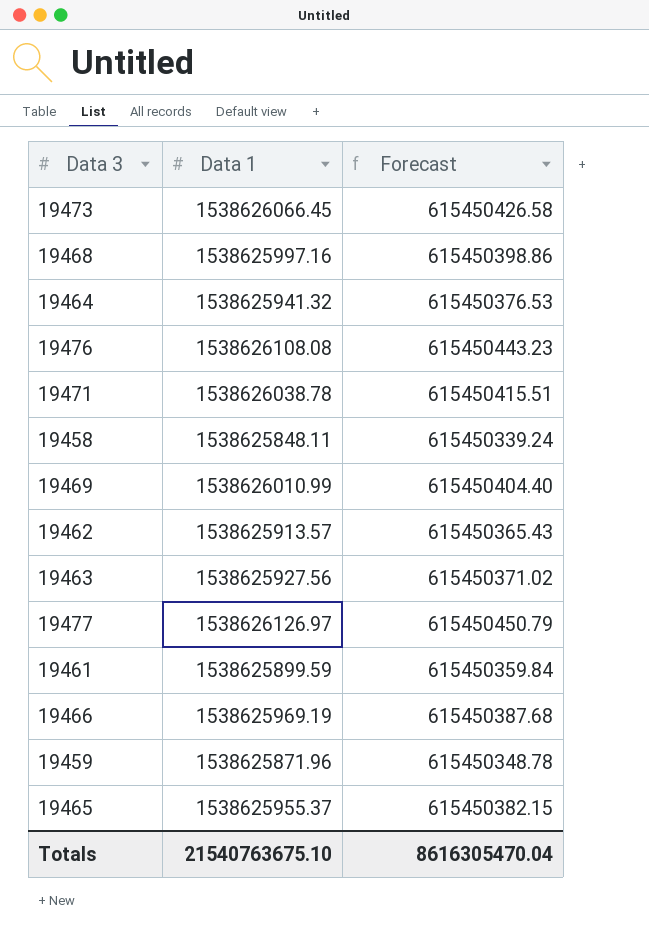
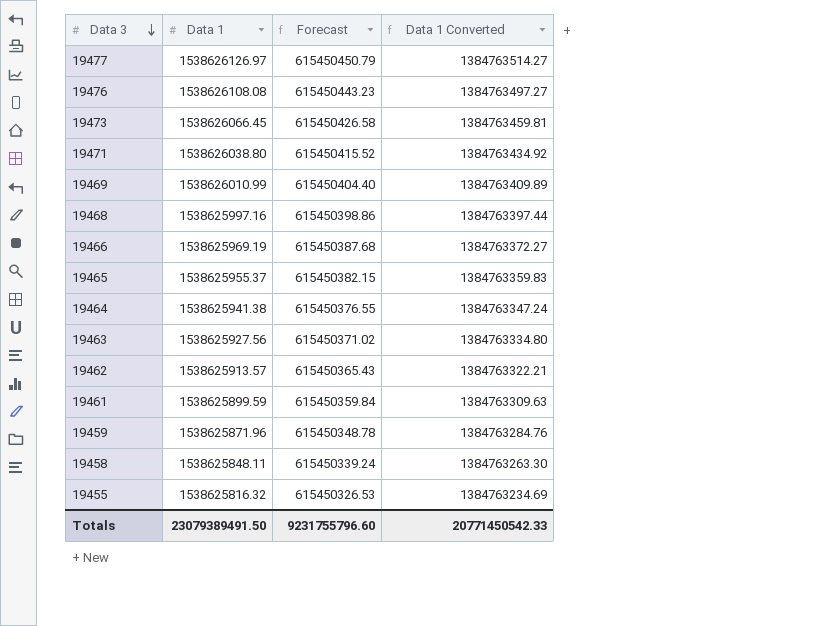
row order: none -> Data 3 descending
column Data 1 Converted | formula: none -> [Data 1] * 0.9
19471 | Data 1: 1538626038.78 -> 1538626038.80
19471 | Forecast: 615450415.51 -> 615450415.52
19464 | Data 1: 1538625941.32 -> 1538625941.38
19464 | Forecast: 615450376.53 -> 615450376.55
row 19455: none -> 1538625816.32 | 615450326.53 | 1384763234.69
Totals | Data 1: 21540763675.10 -> 23079389491.50
Totals | Forecast: 8616305470.04 -> 9231755796.60

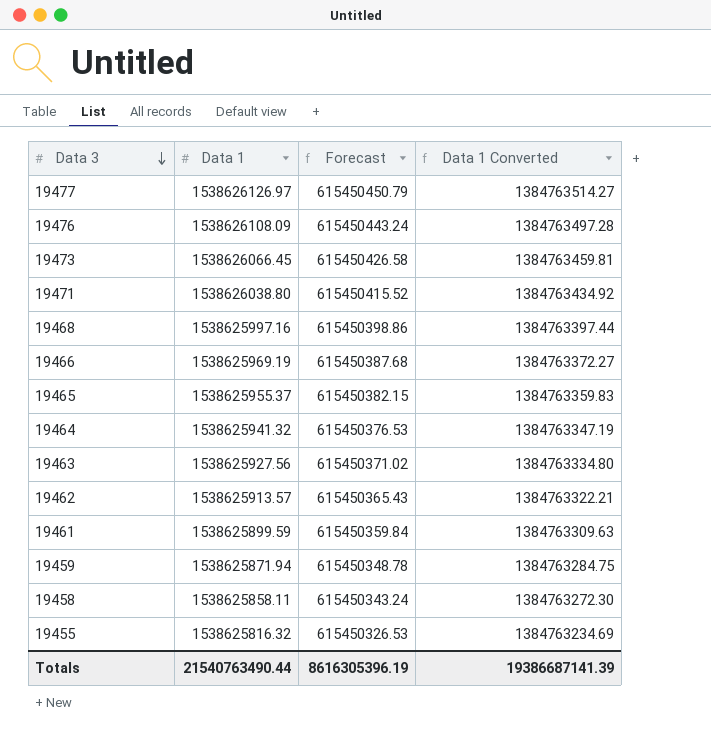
row 19469: 1538626010.99 | 615450404.40 | 1384763409.89 -> none
19476 | Data 1: 1538626108.08 -> 1538626108.09
19476 | Forecast: 615450443.23 -> 615450443.24
19476 | Data 1 Converted: 1384763497.27 -> 1384763497.28
19464 | Data 1: 1538625941.38 -> 1538625941.32
19464 | Forecast: 615450376.55 -> 615450376.53
19464 | Data 1 Converted: 1384763347.24 -> 1384763347.19
19459 | Data 1: 1538625871.96 -> 1538625871.94
19459 | Data 1 Converted: 1384763284.76 -> 1384763284.75
19458 | Data 1: 1538625848.11 -> 1538625858.11
19458 | Forecast: 615450339.24 -> 615450343.24
19458 | Data 1 Converted: 1384763263.30 -> 1384763272.30
Totals | Data 1: 23079389491.50 -> 21540763490.44
Totals | Forecast: 9231755796.60 -> 8616305396.19
Totals | Data 1 Converted: 20771450542.33 -> 19386687141.39

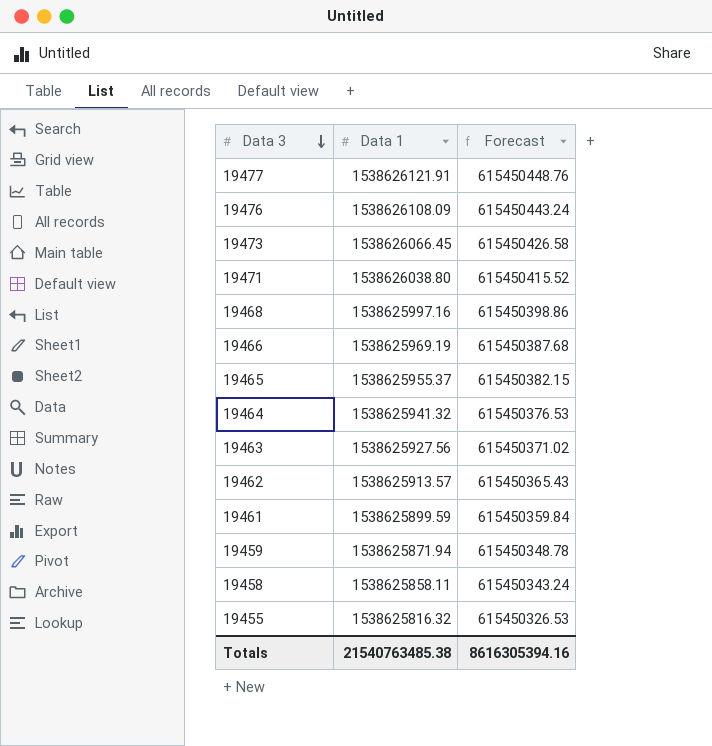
column Data 1 Converted | formula: [Data 1] * 0.9 -> none
19477 | Data 1: 1538626126.97 -> 1538626121.91
19477 | Forecast: 615450450.79 -> 615450448.76
Totals | Data 1: 21540763490.44 -> 21540763485.38
Totals | Forecast: 8616305396.19 -> 8616305394.16

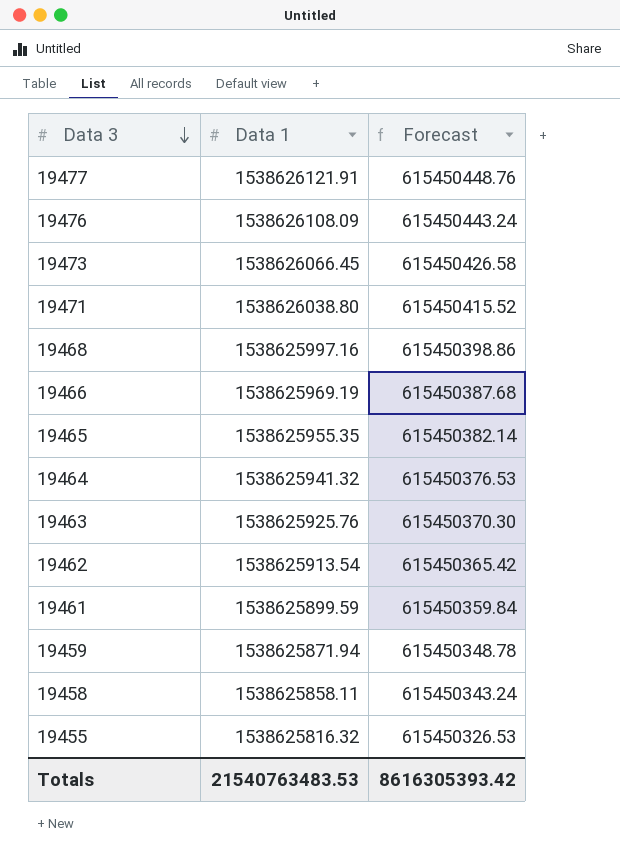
19465 | Data 1: 1538625955.37 -> 1538625955.35
19465 | Forecast: 615450382.15 -> 615450382.14
19463 | Data 1: 1538625927.56 -> 1538625925.76
19463 | Forecast: 615450371.02 -> 615450370.30
19462 | Data 1: 1538625913.57 -> 1538625913.54
19462 | Forecast: 615450365.43 -> 615450365.42
Totals | Data 1: 21540763485.38 -> 21540763483.53
Totals | Forecast: 8616305394.16 -> 8616305393.42

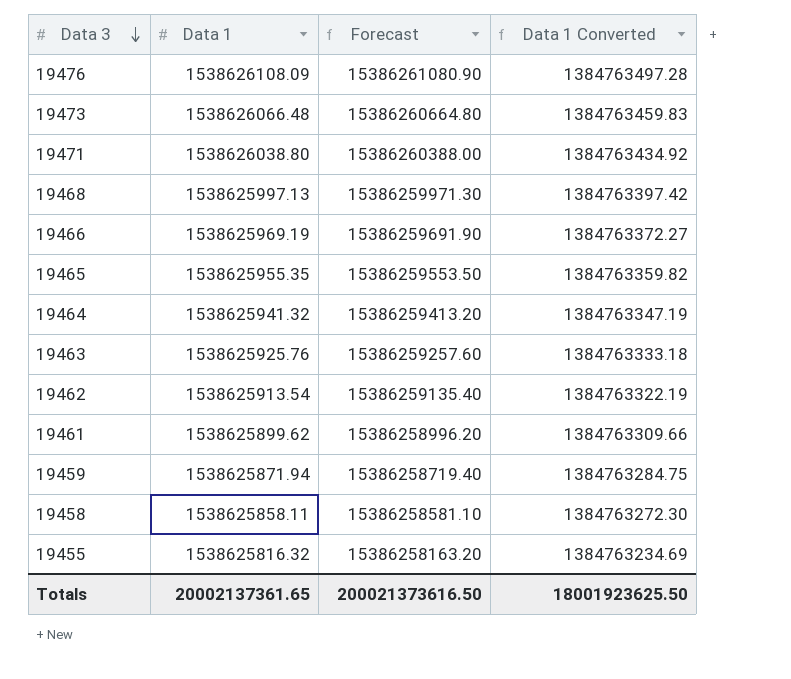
column Forecast | formula: [Data 1] * 0.4 -> [Data 1] * 10
column Data 1 Converted | formula: none -> [Data 1] * 0.9
row 19477: 1538626121.91 | 615450448.76 -> none
19473 | Data 1: 1538626066.45 -> 1538626066.48
19468 | Data 1: 1538625997.16 -> 1538625997.13
19461 | Data 1: 1538625899.59 -> 1538625899.62
Totals | Data 1: 21540763483.53 -> 20002137361.65
Totals | Forecast: 8616305393.42 -> 200021373616.50

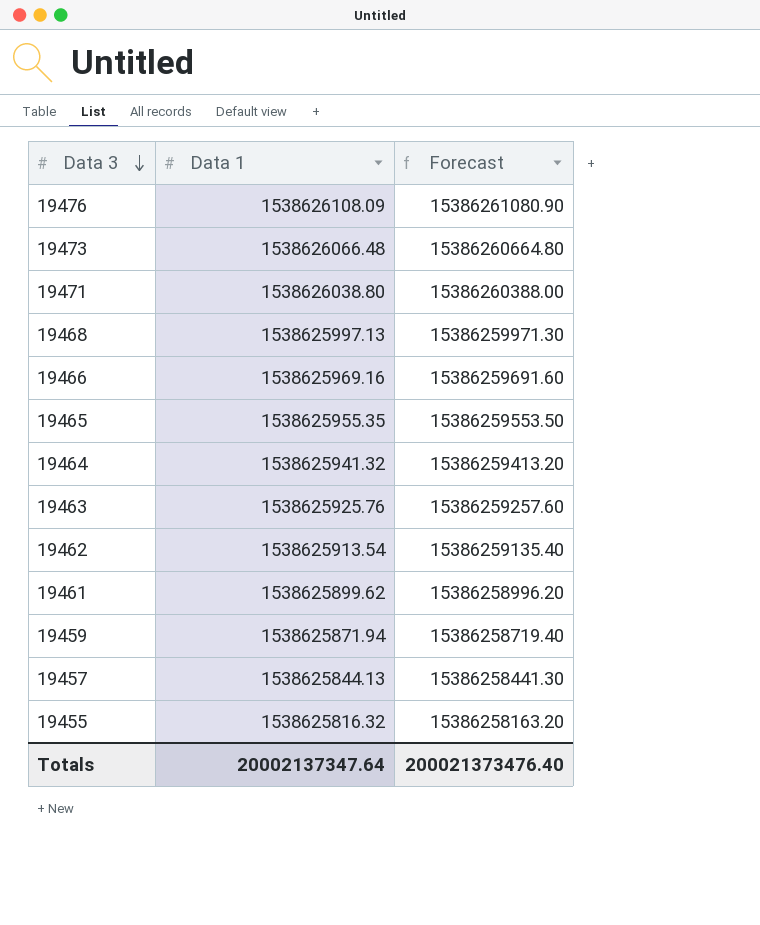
column Data 1 Converted | formula: [Data 1] * 0.9 -> none
row 19458: 1538625858.11 | 15386258581.10 | 1384763272.30 -> none
19466 | Data 1: 1538625969.19 -> 1538625969.16
19466 | Forecast: 15386259691.90 -> 15386259691.60
row 19457: none -> 1538625844.13 | 15386258441.30
Totals | Data 1: 20002137361.65 -> 20002137347.64
Totals | Forecast: 200021373616.50 -> 200021373476.40

